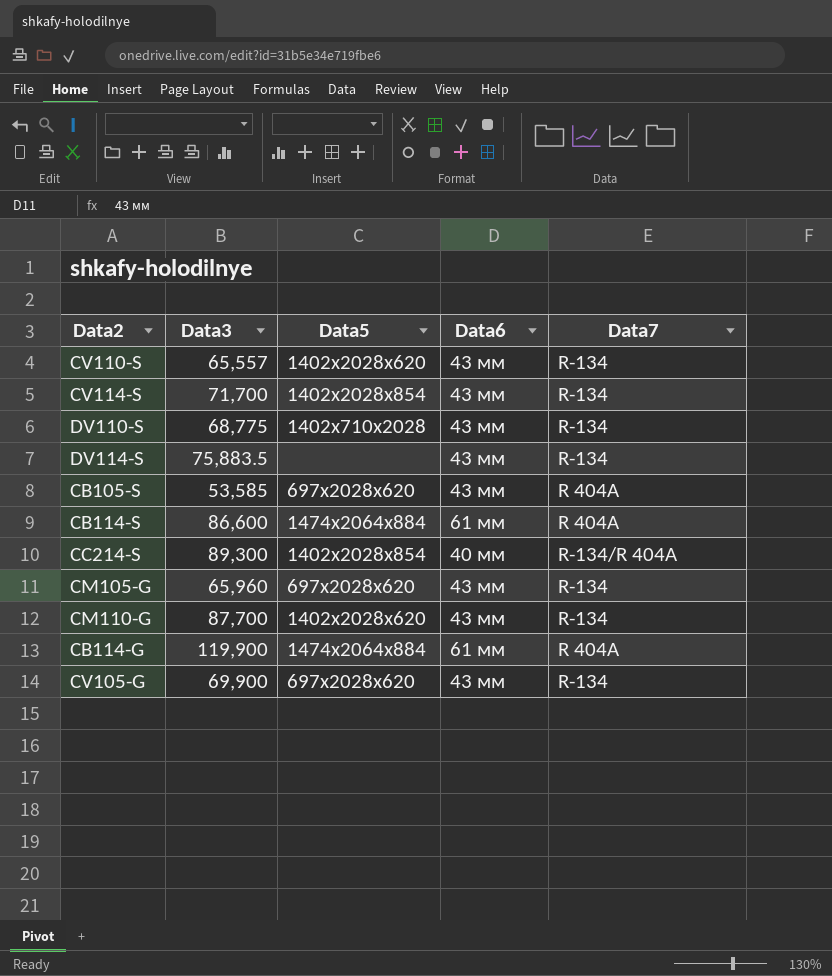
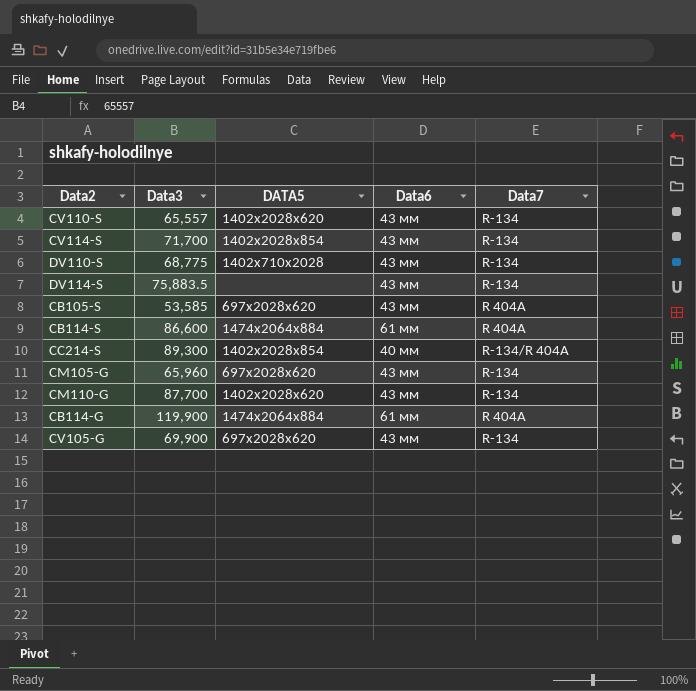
column name: Data5 -> DATA5

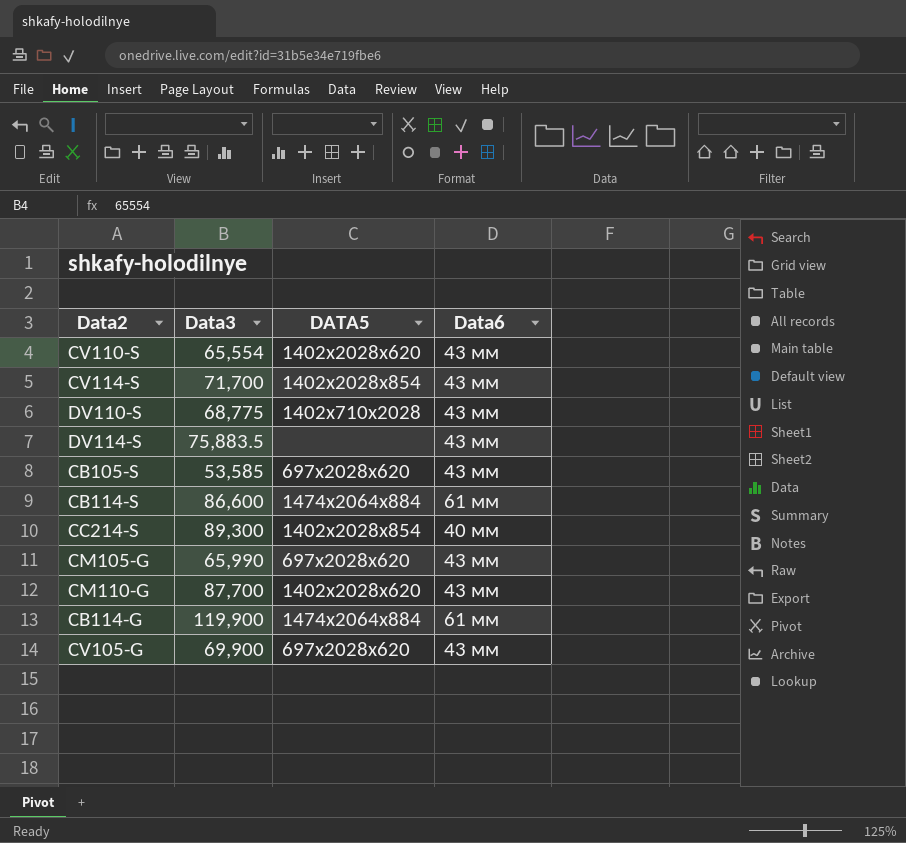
column Data7 | position: 5 -> none
CV110-S | Data3: 65,557 -> 65,554
CM105-G | Data3: 65,960 -> 65,990

